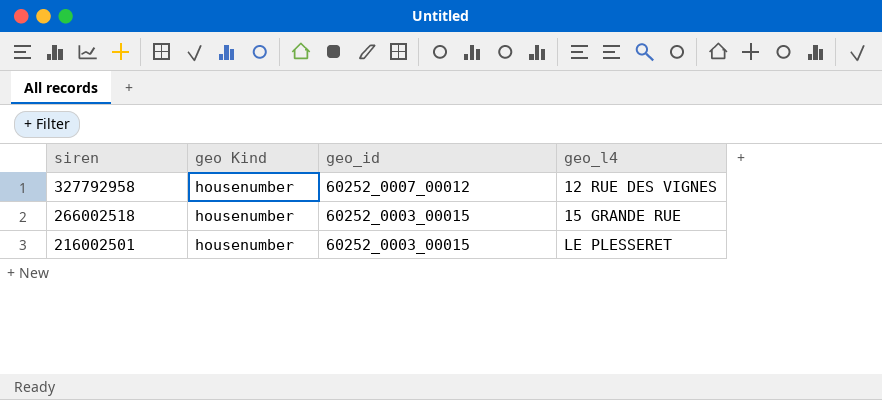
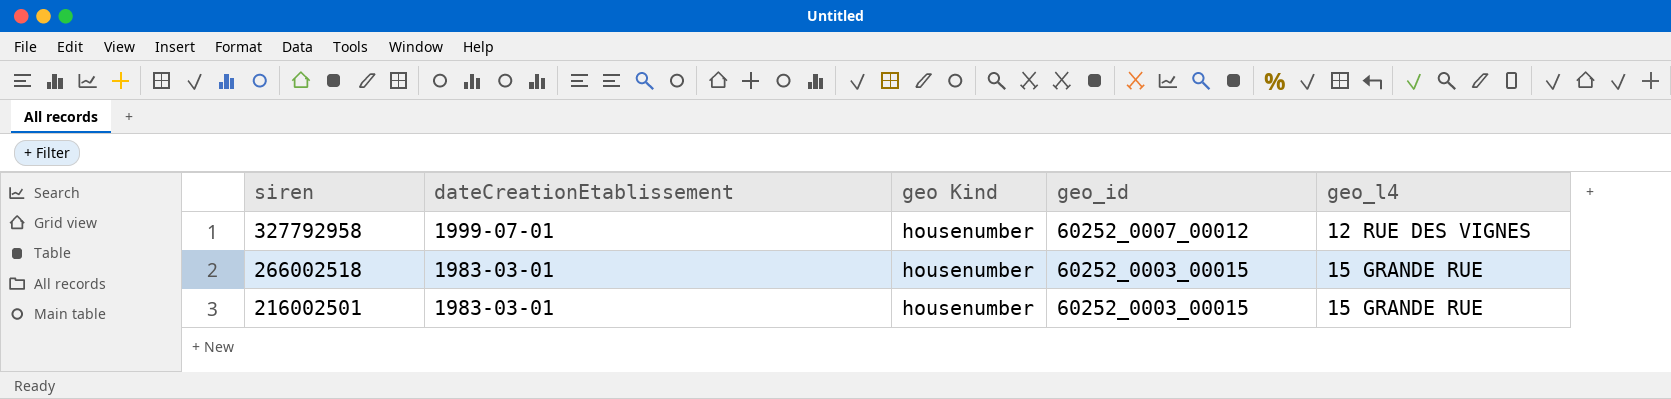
column dateCreationEtablissement | position: none -> 2
216002501 | geo_l4: LE PLESSERET -> 15 GRANDE RUE

